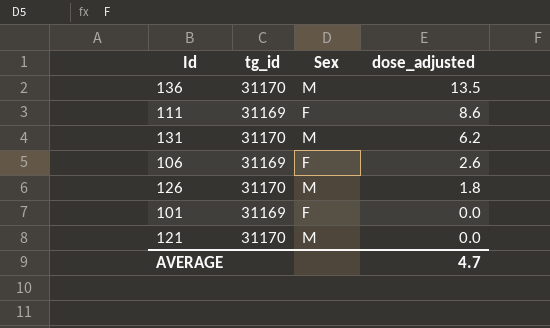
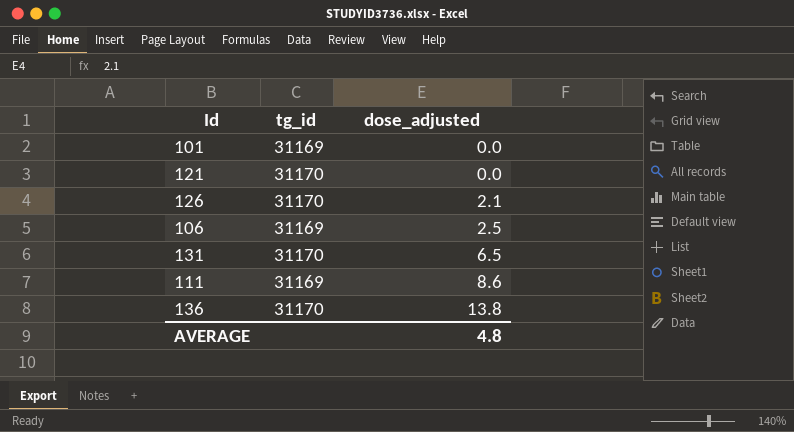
row order: dose_adjusted descending -> dose_adjusted ascending
column Sex | position: 3 -> none
126 | dose_adjusted: 1.8 -> 2.1
106 | dose_adjusted: 2.6 -> 2.5
131 | dose_adjusted: 6.2 -> 6.5
136 | dose_adjusted: 13.5 -> 13.8
AVERAGE | dose_adjusted: 4.7 -> 4.8

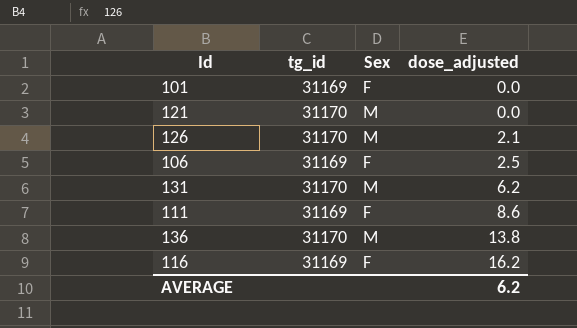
column Sex | position: none -> 3
131 | dose_adjusted: 6.5 -> 6.2
row 116: none -> 31169 | F | 16.2
AVERAGE | dose_adjusted: 4.8 -> 6.2

